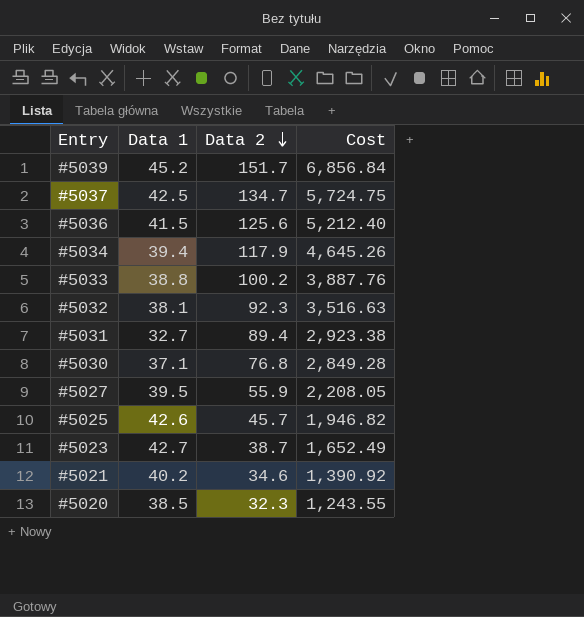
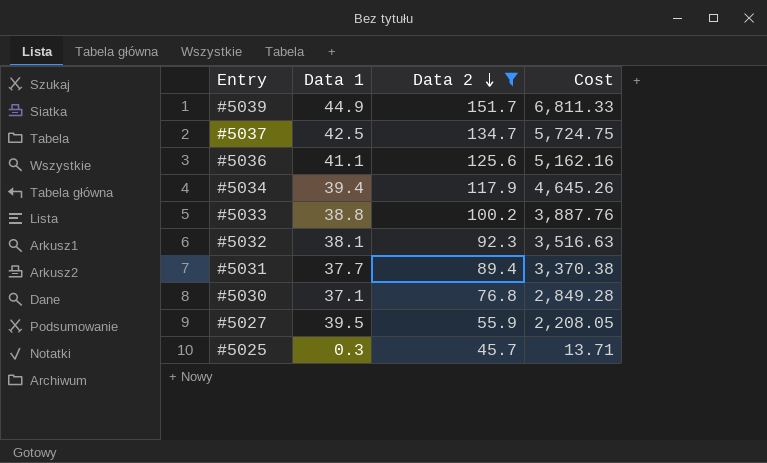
filter: none -> Data 2 >= 45.7
#5039 | Data 1: 45.2 -> 44.9
#5039 | Cost: 6,856.84 -> 6,811.33
#5036 | Data 1: 41.5 -> 41.1
#5036 | Cost: 5,212.40 -> 5,162.16
#5031 | Data 1: 32.7 -> 37.7
#5031 | Cost: 2,923.38 -> 3,370.38
#5025 | Data 1: 42.6 -> 0.3
#5025 | Cost: 1,946.82 -> 13.71

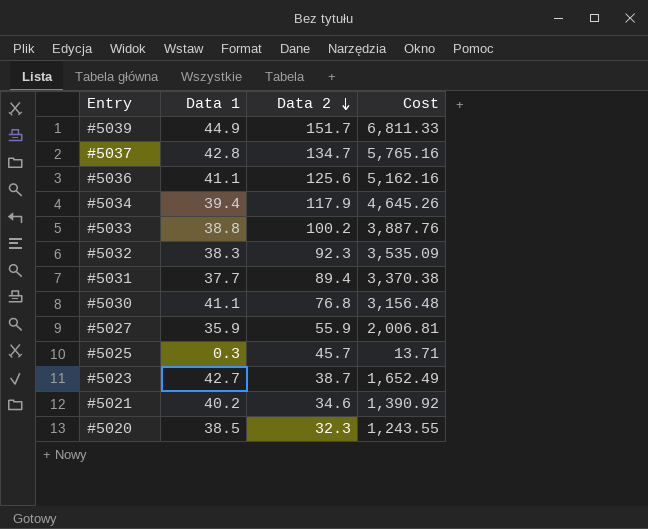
filter: Data 2 >= 45.7 -> none
#5037 | Data 1: 42.5 -> 42.8
#5037 | Cost: 5,724.75 -> 5,765.16
#5032 | Data 1: 38.1 -> 38.3
#5032 | Cost: 3,516.63 -> 3,535.09
#5030 | Data 1: 37.1 -> 41.1
#5030 | Cost: 2,849.28 -> 3,156.48
#5027 | Data 1: 39.5 -> 35.9
#5027 | Cost: 2,208.05 -> 2,006.81

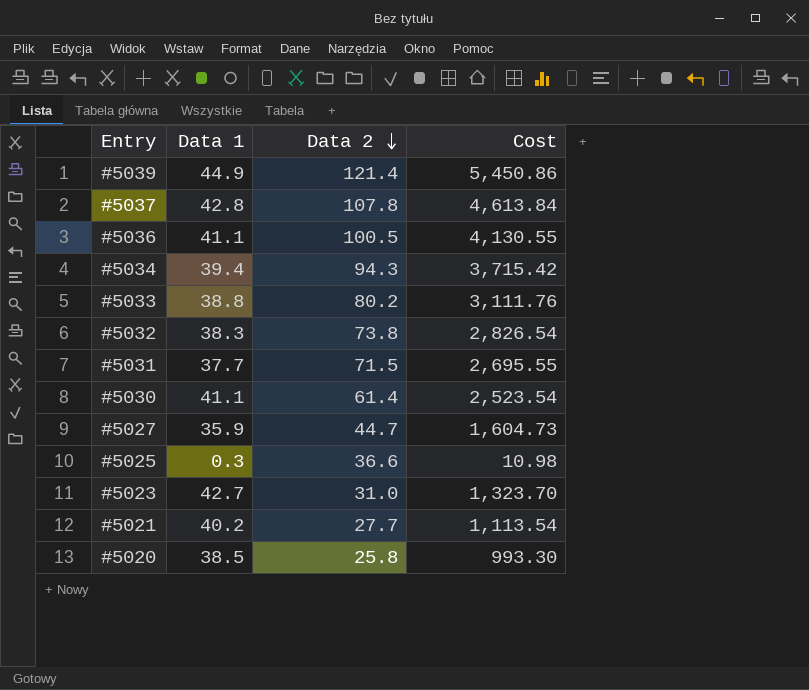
#5039 | Data 2: 151.7 -> 121.4
#5039 | Cost: 6,811.33 -> 5,450.86
#5037 | Data 2: 134.7 -> 107.8
#5037 | Cost: 5,765.16 -> 4,613.84
#5036 | Data 2: 125.6 -> 100.5
#5036 | Cost: 5,162.16 -> 4,130.55
#5034 | Data 2: 117.9 -> 94.3
#5034 | Cost: 4,645.26 -> 3,715.42
#5033 | Data 2: 100.2 -> 80.2
#5033 | Cost: 3,887.76 -> 3,111.76
#5032 | Data 2: 92.3 -> 73.8
#5032 | Cost: 3,535.09 -> 2,826.54
#5031 | Data 2: 89.4 -> 71.5
#5031 | Cost: 3,370.38 -> 2,695.55
#5030 | Data 2: 76.8 -> 61.4
#5030 | Cost: 3,156.48 -> 2,523.54
#5027 | Data 2: 55.9 -> 44.7
#5027 | Cost: 2,006.81 -> 1,604.73
#5025 | Data 2: 45.7 -> 36.6
#5025 | Cost: 13.71 -> 10.98
#5023 | Data 2: 38.7 -> 31.0
#5023 | Cost: 1,652.49 -> 1,323.70
#5021 | Data 2: 34.6 -> 27.7
#5021 | Cost: 1,390.92 -> 1,113.54
#5020 | Data 2: 32.3 -> 25.8
#5020 | Cost: 1,243.55 -> 993.30

